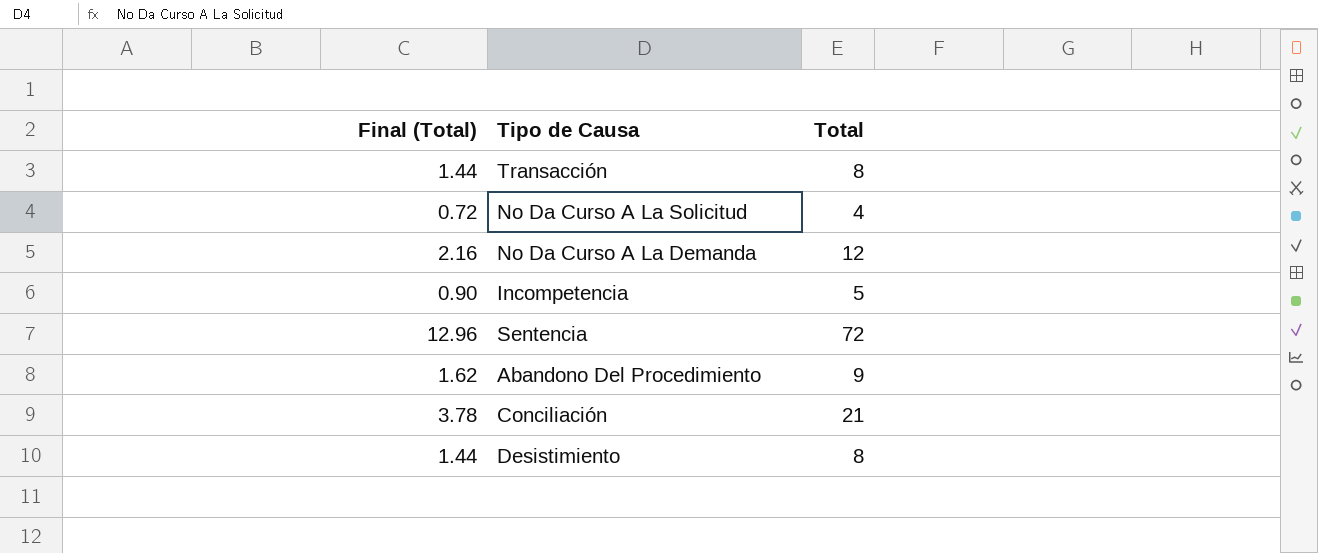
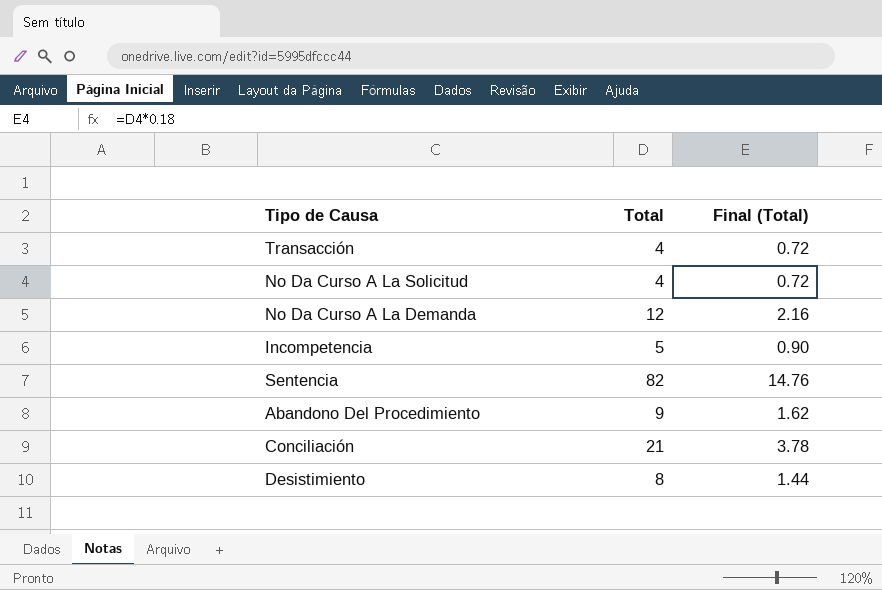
column Final (Total) | position: 1 -> 3
Transacción | Total: 8 -> 4
Transacción | Final (Total): 1.44 -> 0.72
Sentencia | Total: 72 -> 82
Sentencia | Final (Total): 12.96 -> 14.76

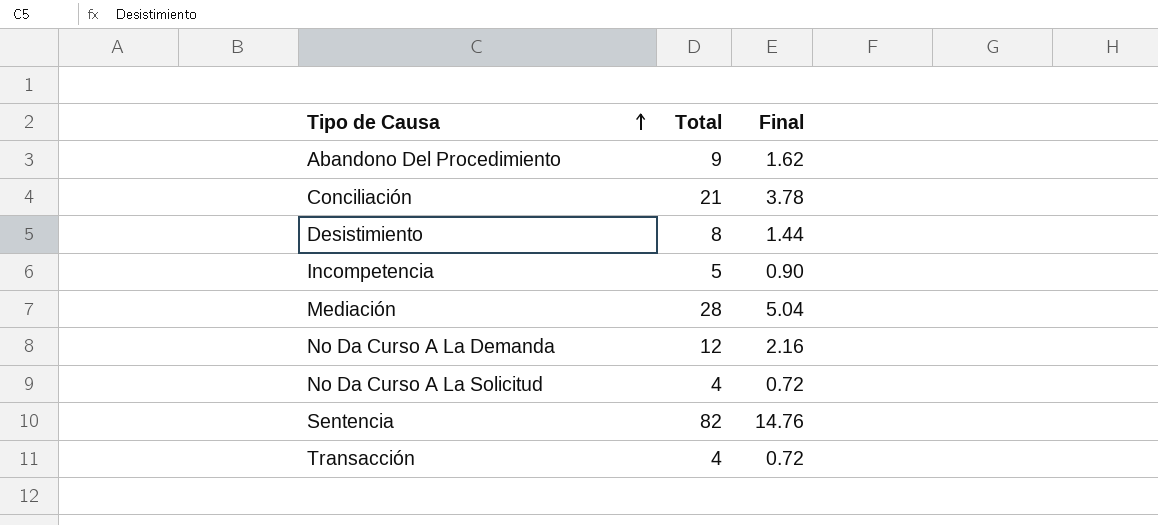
row order: none -> Tipo de Causa ascending
column name: Final (Total) -> Final
row Mediación: none -> 28 | 5.04

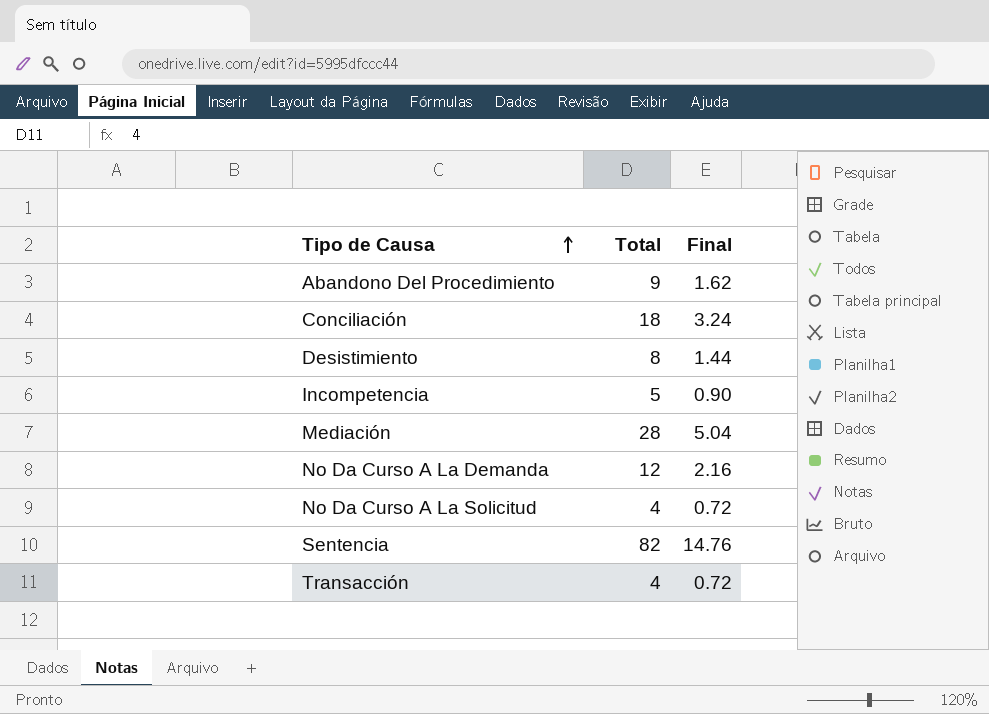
Conciliación | Total: 21 -> 18
Conciliación | Final: 3.78 -> 3.24

